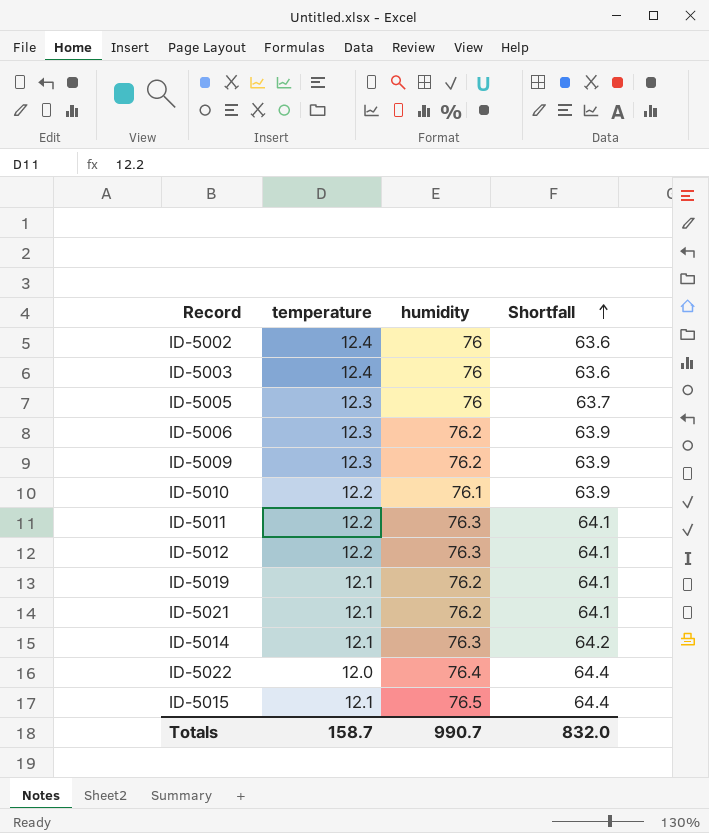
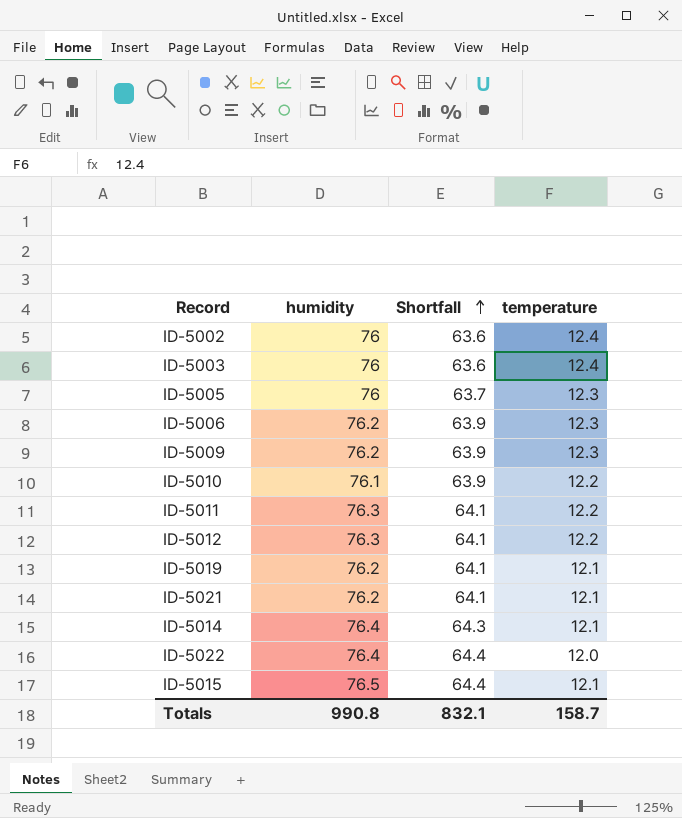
column temperature | position: 2 -> 4
ID-5014 | humidity: 76.3 -> 76.4
ID-5014 | Shortfall: 64.2 -> 64.3
Totals | humidity: 990.7 -> 990.8
Totals | Shortfall: 832.0 -> 832.1

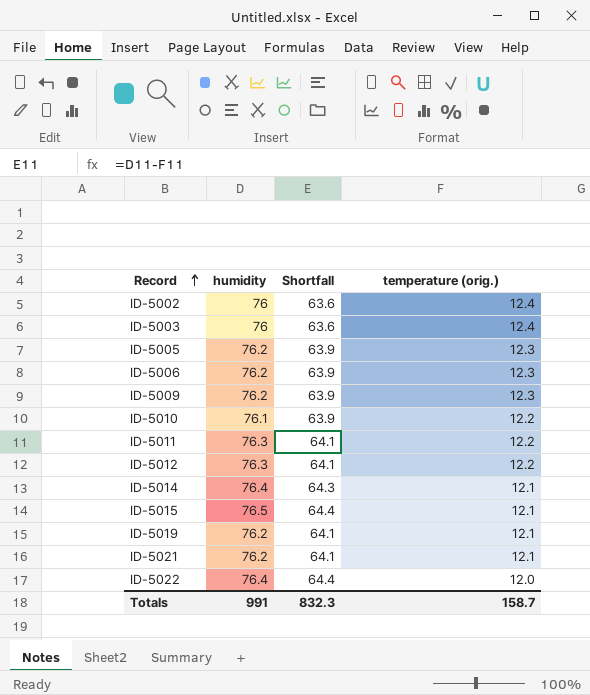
row order: Shortfall ascending -> Record ascending
column name: temperature -> temperature (orig.)
ID-5005 | humidity: 76 -> 76.2
ID-5005 | Shortfall: 63.7 -> 63.9
Totals | humidity: 990.8 -> 991
Totals | Shortfall: 832.1 -> 832.3

